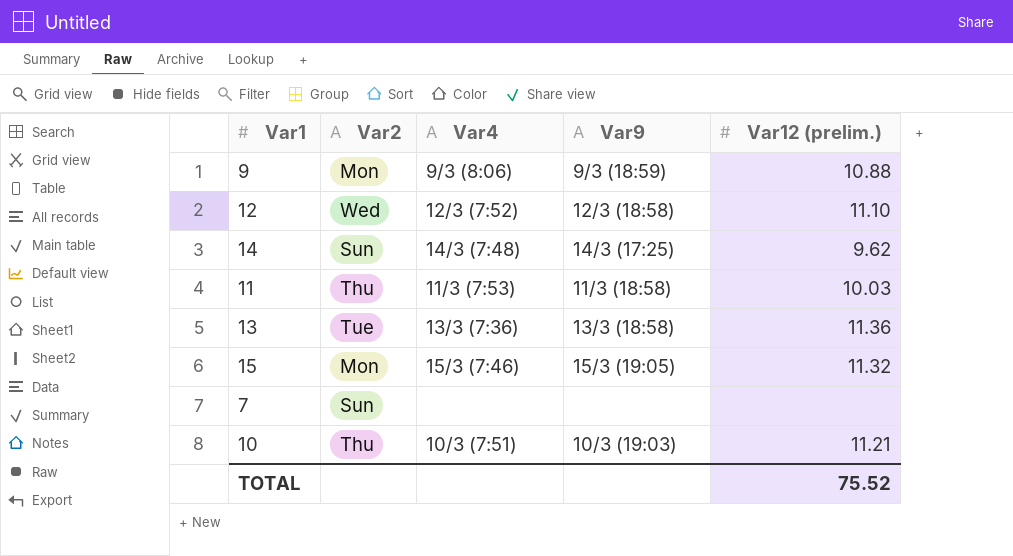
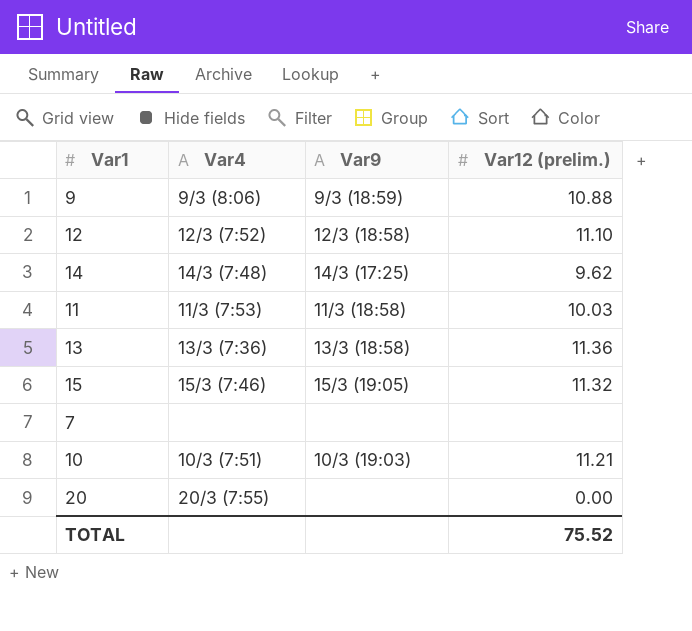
column Var2 | position: 2 -> none
row 20: none -> 20/3 (7:55) | none | 0.00

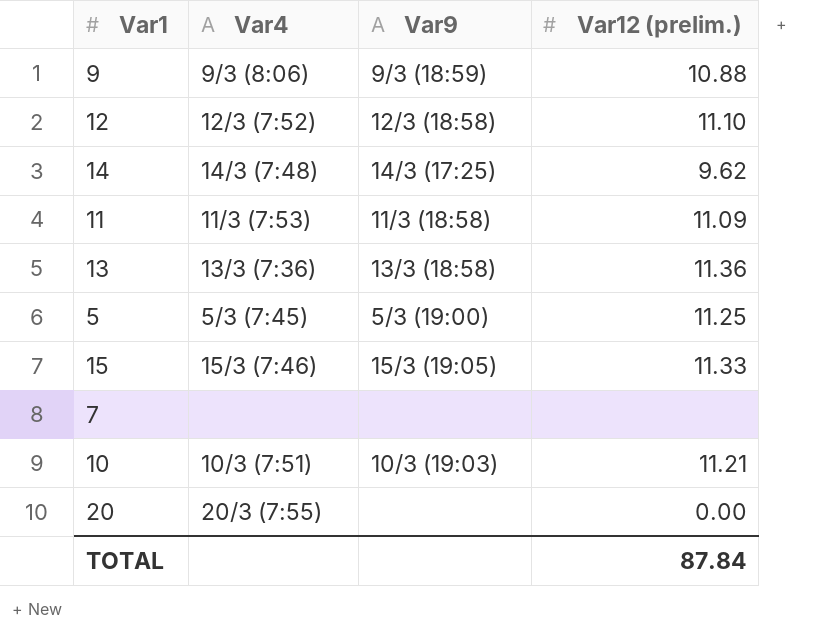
11 | Var12 (prelim.): 10.03 -> 11.09
row 5: none -> 5/3 (7:45) | 5/3 (19:00) | 11.25
15 | Var12 (prelim.): 11.32 -> 11.33
TOTAL | Var12 (prelim.): 75.52 -> 87.84

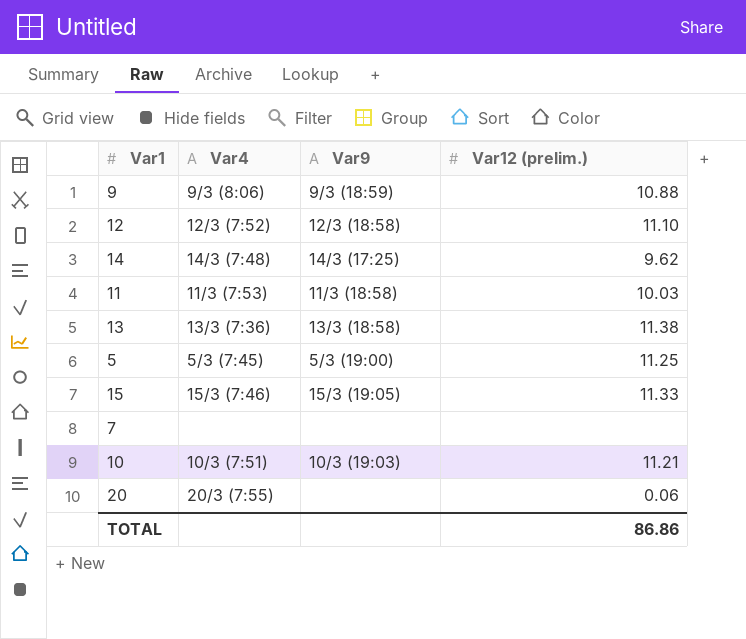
11 | Var12 (prelim.): 11.09 -> 10.03
13 | Var12 (prelim.): 11.36 -> 11.38
20 | Var12 (prelim.): 0.00 -> 0.06
TOTAL | Var12 (prelim.): 87.84 -> 86.86

